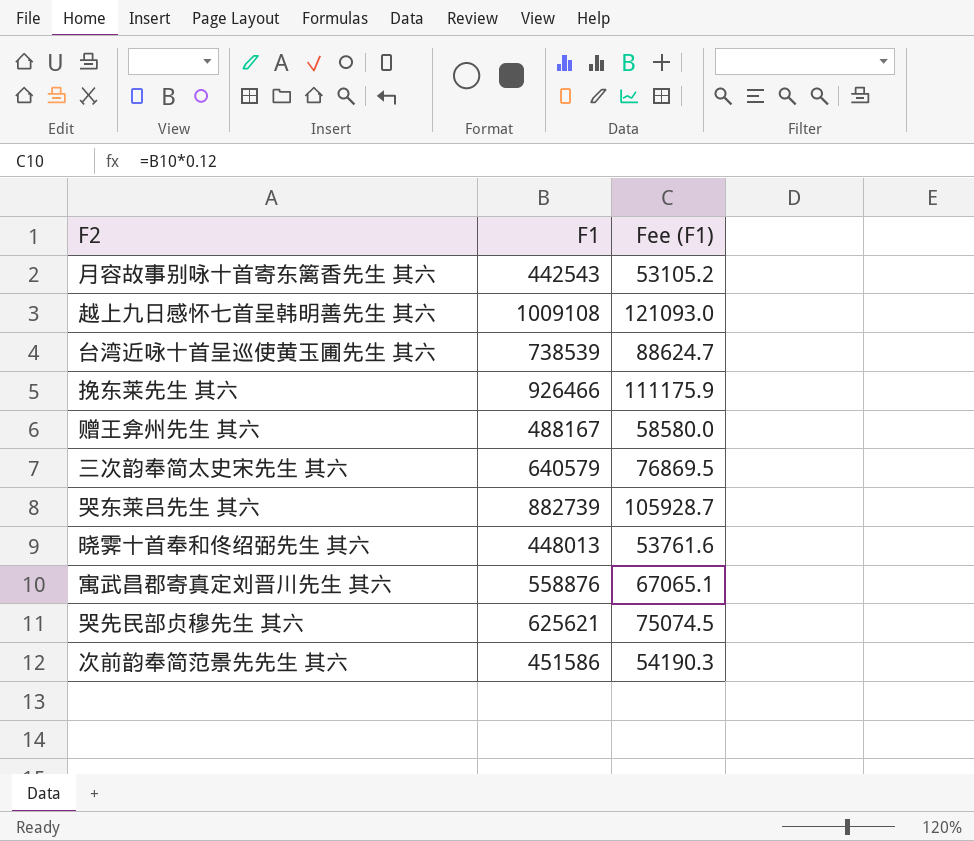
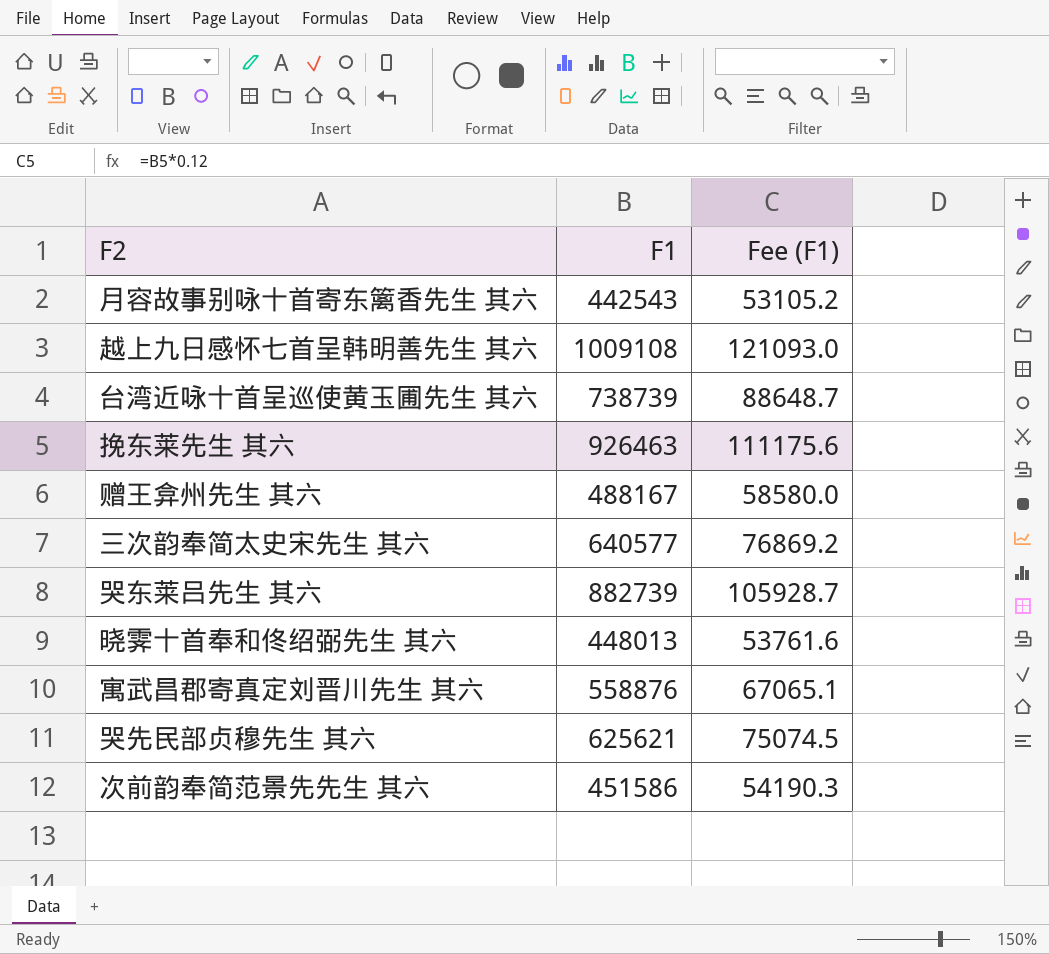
台湾近咏十首呈巡使黄玉圃先生 其六 | F1: 738539 -> 738739
台湾近咏十首呈巡使黄玉圃先生 其六 | Fee (F1): 88624.7 -> 88648.7
挽东莱先生 其六 | F1: 926466 -> 926463
挽东莱先生 其六 | Fee (F1): 111175.9 -> 111175.6
三次韵奉简太史宋先生 其六 | F1: 640579 -> 640577
三次韵奉简太史宋先生 其六 | Fee (F1): 76869.5 -> 76869.2

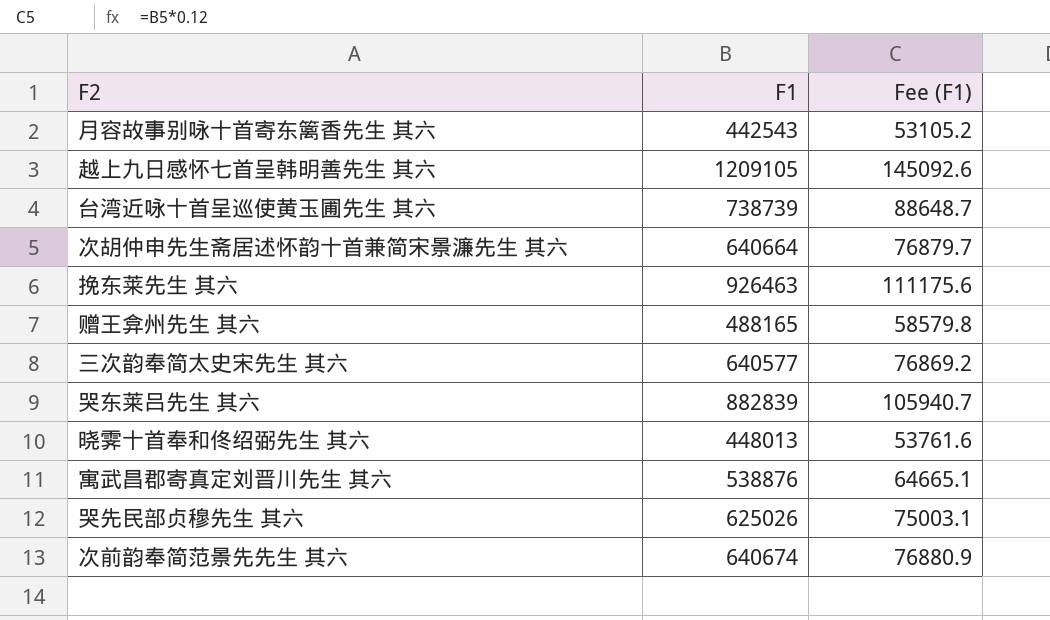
越上九日感怀七首呈韩明善先生 其六 | F1: 1009108 -> 1209105
越上九日感怀七首呈韩明善先生 其六 | Fee (F1): 121093.0 -> 145092.6
row 次胡仲申先生斋居述怀韵十首兼简宋景濂先生 其六: none -> 640664 | 76879.7
赠王弇州先生 其六 | F1: 488167 -> 488165
赠王弇州先生 其六 | Fee (F1): 58580.0 -> 58579.8
哭东莱吕先生 其六 | F1: 882739 -> 882839
哭东莱吕先生 其六 | Fee (F1): 105928.7 -> 105940.7
寓武昌郡寄真定刘晋川先生 其六 | F1: 558876 -> 538876
寓武昌郡寄真定刘晋川先生 其六 | Fee (F1): 67065.1 -> 64665.1
哭先民部贞穆先生 其六 | F1: 625621 -> 625026
哭先民部贞穆先生 其六 | Fee (F1): 75074.5 -> 75003.1
次前韵奉简范景先先生 其六 | F1: 451586 -> 640674
次前韵奉简范景先先生 其六 | Fee (F1): 54190.3 -> 76880.9

